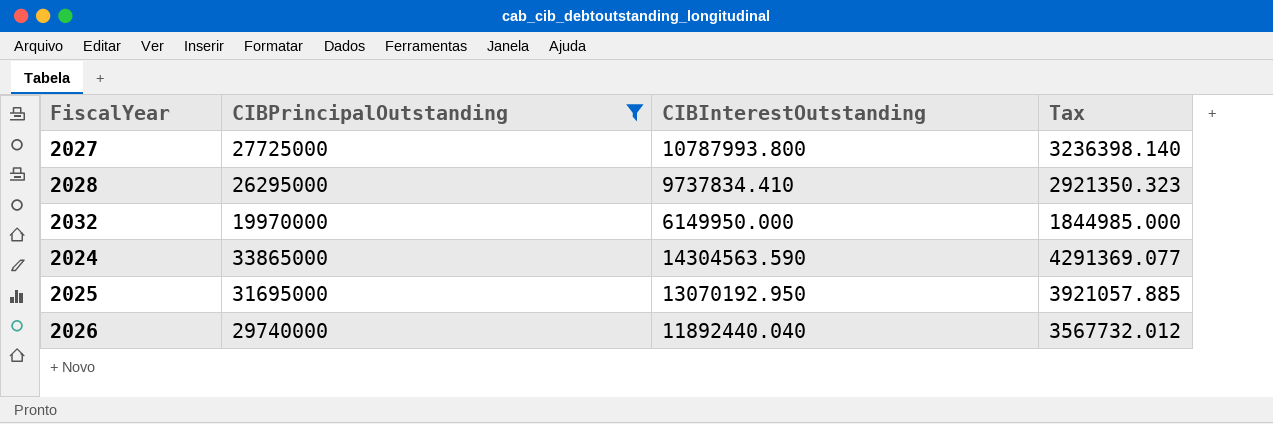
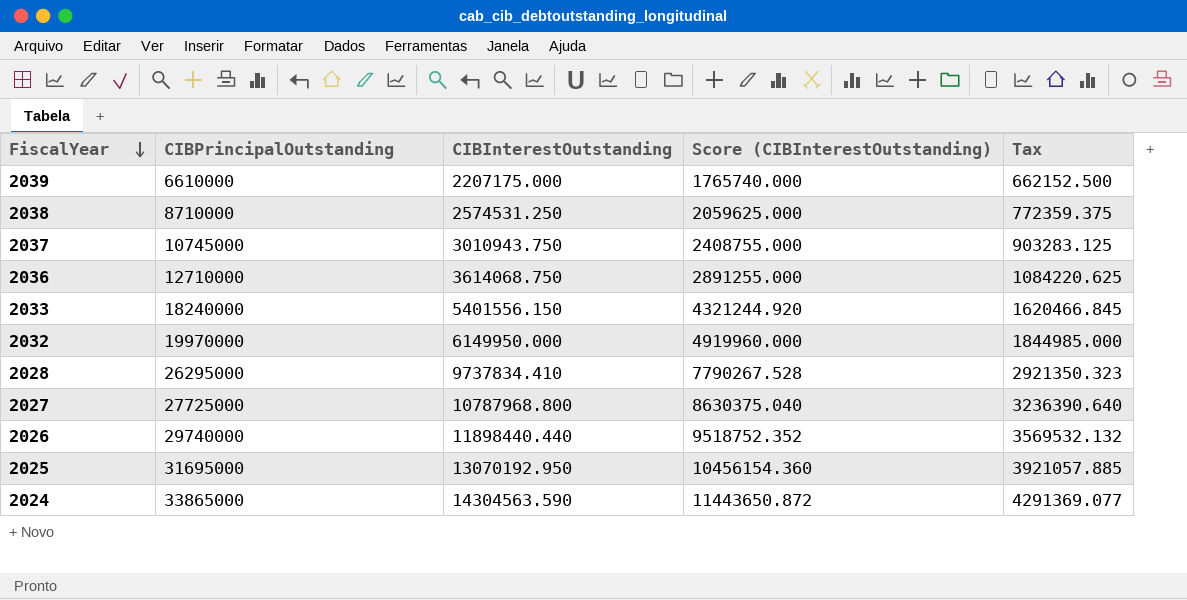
filter: CIBPrincipalOutstanding >= 19970000 -> none
row order: none -> FiscalYear descending
column Score (CIBInterestOutstanding) | formula: none -> [CIBInterestOutstanding] * 0.8
2027 | CIBInterestOutstanding: 10787993.800 -> 10787968.800
2027 | Tax: 3236398.140 -> 3236390.640
2026 | CIBInterestOutstanding: 11892440.040 -> 11898440.440
2026 | Tax: 3567732.012 -> 3569532.132

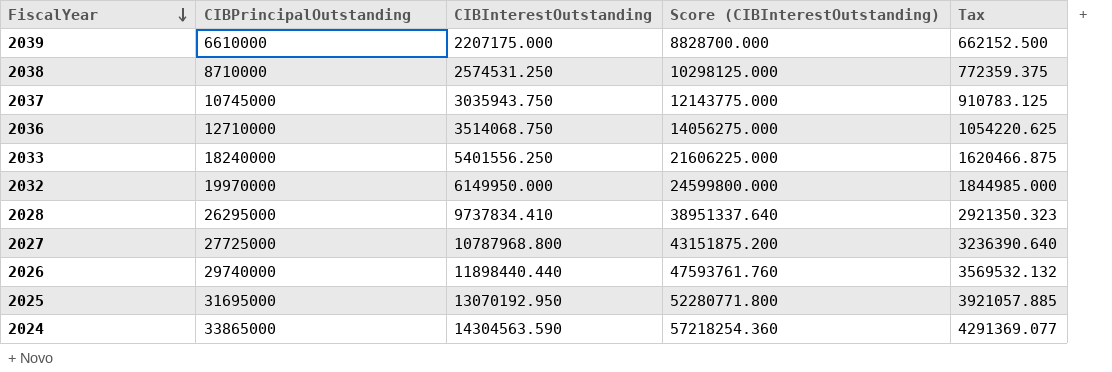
column Score (CIBInterestOutstanding) | formula: [CIBInterestOutstanding] * 0.8 -> [CIBInterestOutstanding] * 4
2037 | CIBInterestOutstanding: 3010943.750 -> 3035943.750
2037 | Tax: 903283.125 -> 910783.125
2036 | CIBInterestOutstanding: 3614068.750 -> 3514068.750
2036 | Tax: 1084220.625 -> 1054220.625
2033 | CIBInterestOutstanding: 5401556.150 -> 5401556.250
2033 | Tax: 1620466.845 -> 1620466.875

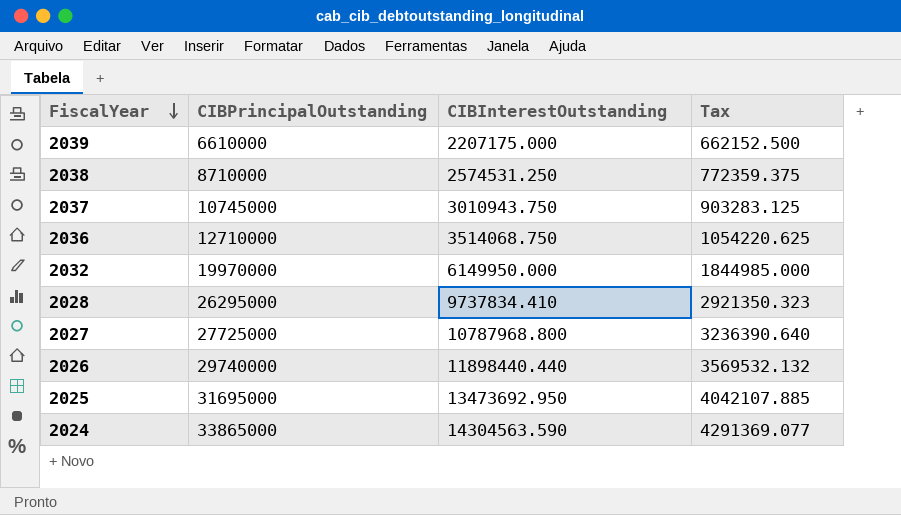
column Score (CIBInterestOutstanding) | formula: [CIBInterestOutstanding] * 4 -> none
row 2033: 18240000 | 5401556.250 | 21606225.000 | 1620466.875 -> none
2037 | CIBInterestOutstanding: 3035943.750 -> 3010943.750
2037 | Tax: 910783.125 -> 903283.125
2025 | CIBInterestOutstanding: 13070192.950 -> 13473692.950
2025 | Tax: 3921057.885 -> 4042107.885

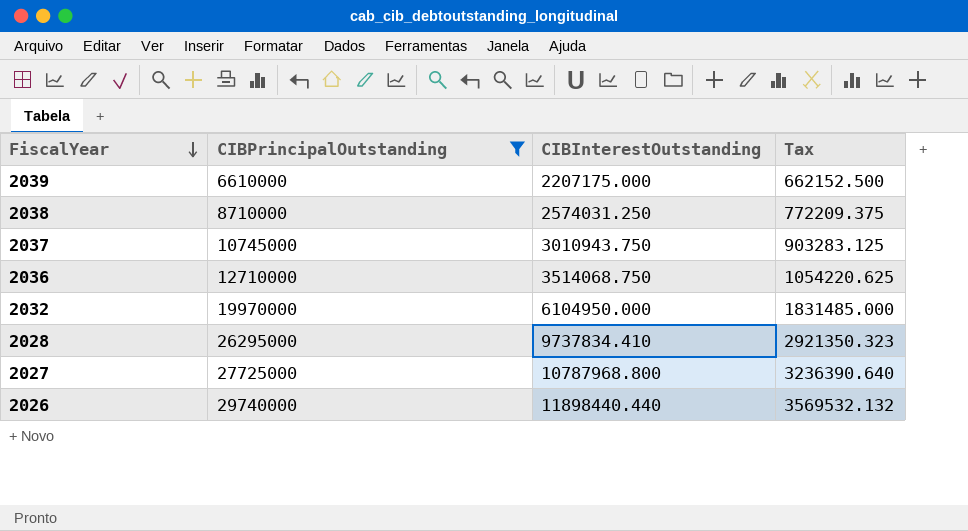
filter: none -> CIBPrincipalOutstanding <= 29740000
2038 | CIBInterestOutstanding: 2574531.250 -> 2574031.250
2038 | Tax: 772359.375 -> 772209.375
2032 | CIBInterestOutstanding: 6149950.000 -> 6104950.000
2032 | Tax: 1844985.000 -> 1831485.000

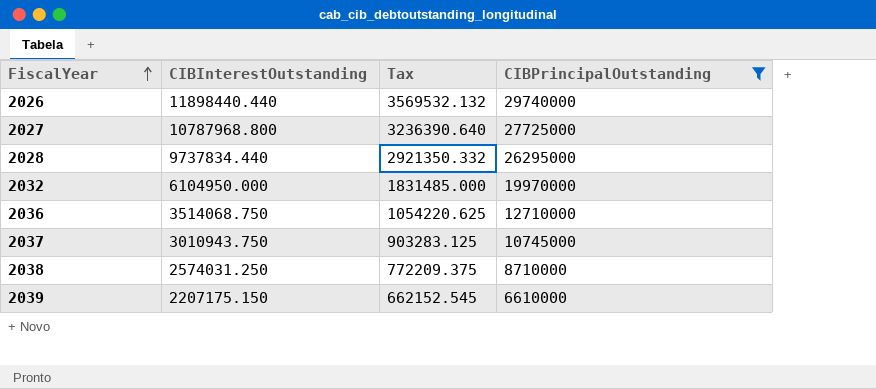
row order: FiscalYear descending -> FiscalYear ascending
column CIBPrincipalOutstanding | position: 2 -> 4
2028 | CIBInterestOutstanding: 9737834.410 -> 9737834.440
2028 | Tax: 2921350.323 -> 2921350.332
2039 | CIBInterestOutstanding: 2207175.000 -> 2207175.150
2039 | Tax: 662152.500 -> 662152.545

